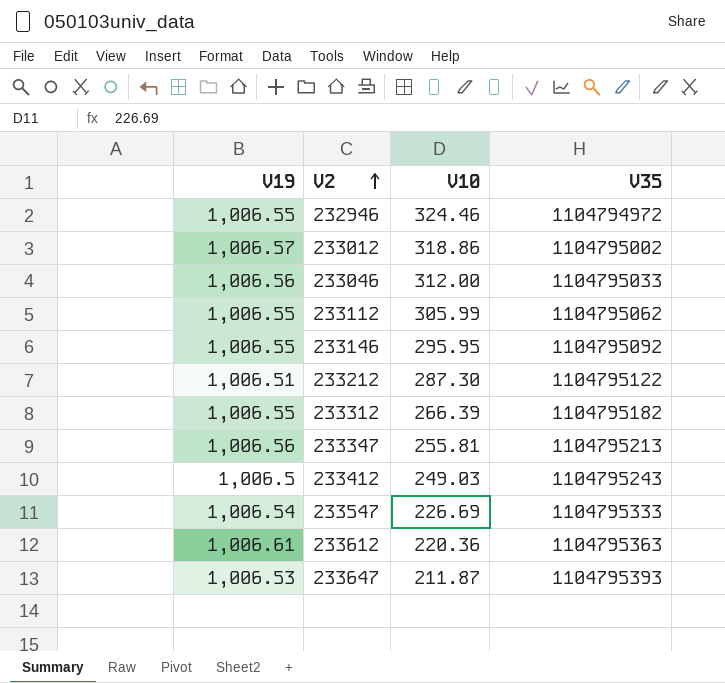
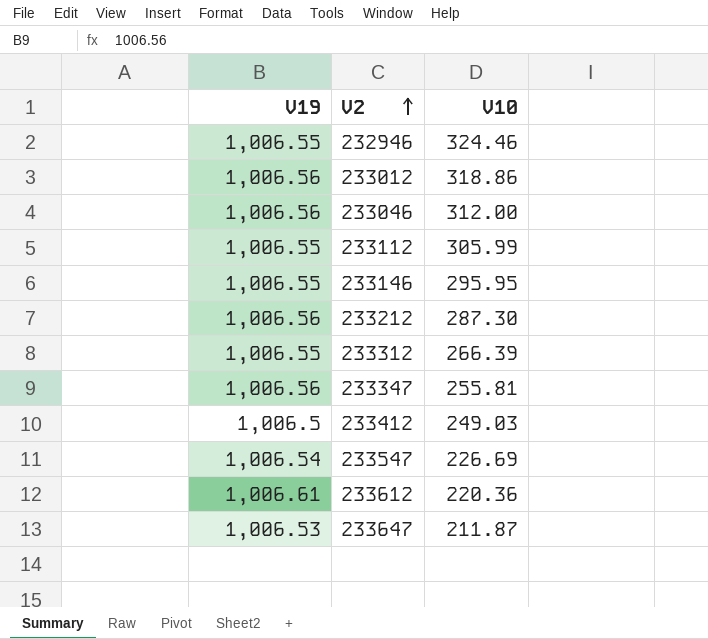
column V35 | position: 4 -> none
233012 | V19: 1,006.57 -> 1,006.56
233212 | V19: 1,006.51 -> 1,006.56

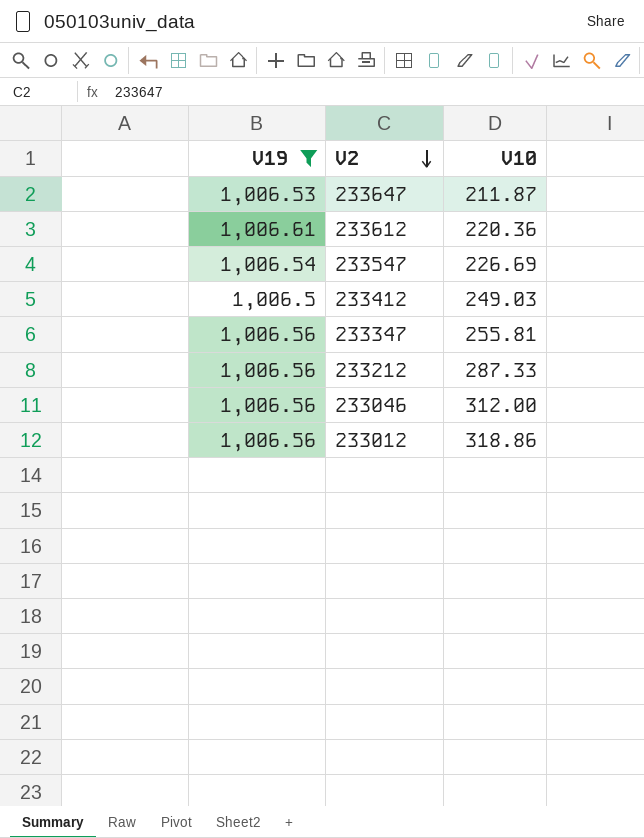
filter: none -> V19 != 1,006.55
row order: V2 ascending -> V2 descending
233212 | V10: 287.30 -> 287.33

